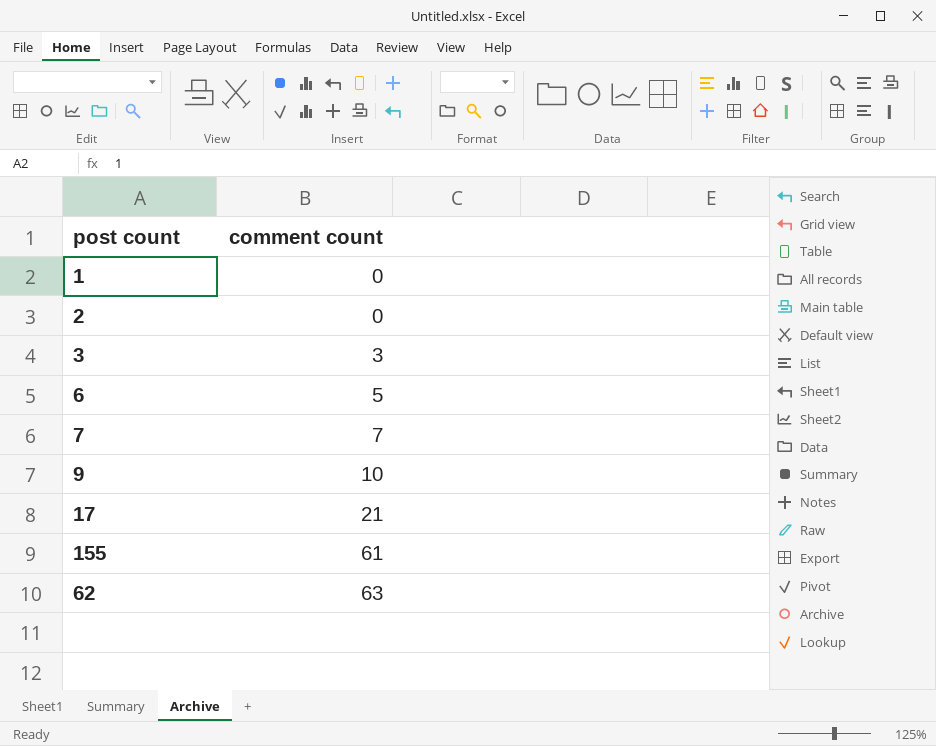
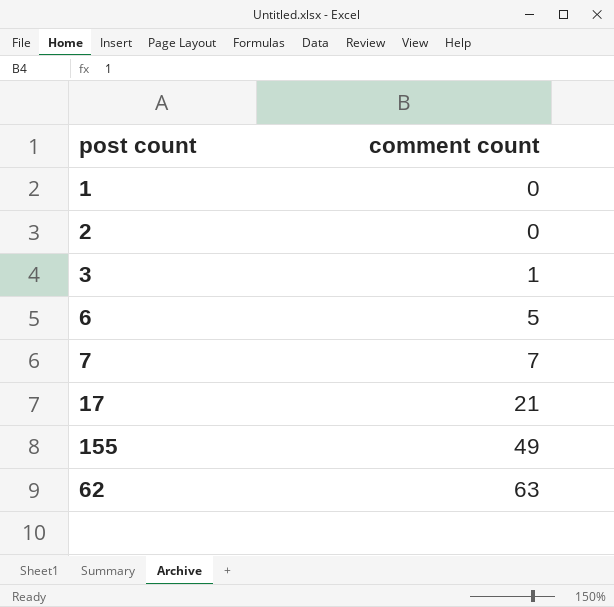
row 9: 10 -> none
3 | comment count: 3 -> 1
155 | comment count: 61 -> 49

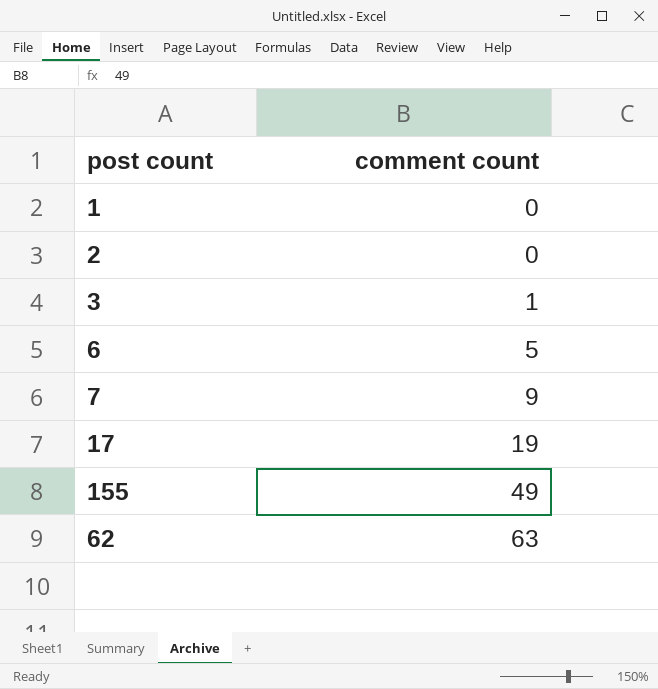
7 | comment count: 7 -> 9
17 | comment count: 21 -> 19

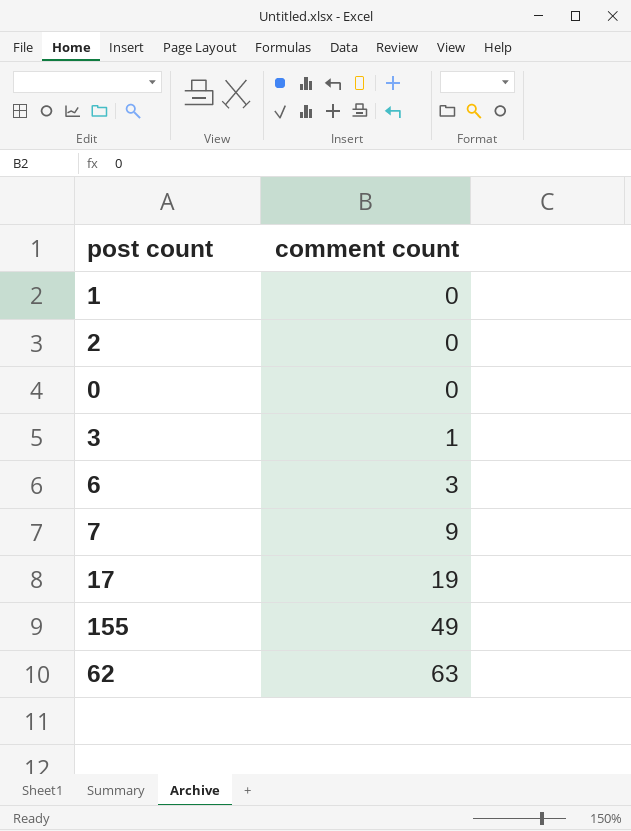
row 0: none -> 0
6 | comment count: 5 -> 3

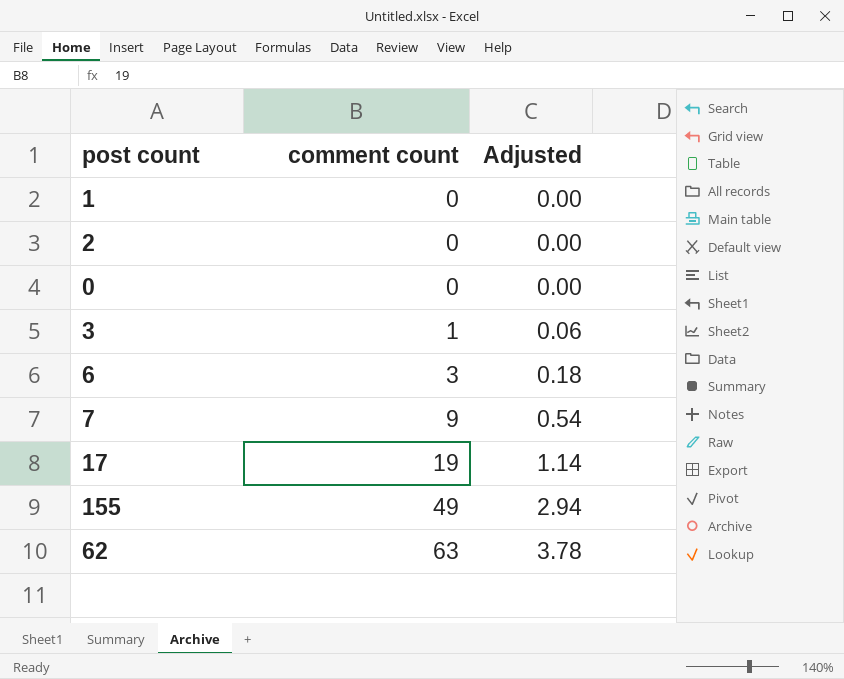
column Adjusted | formula: none -> [comment count] * 0.06

